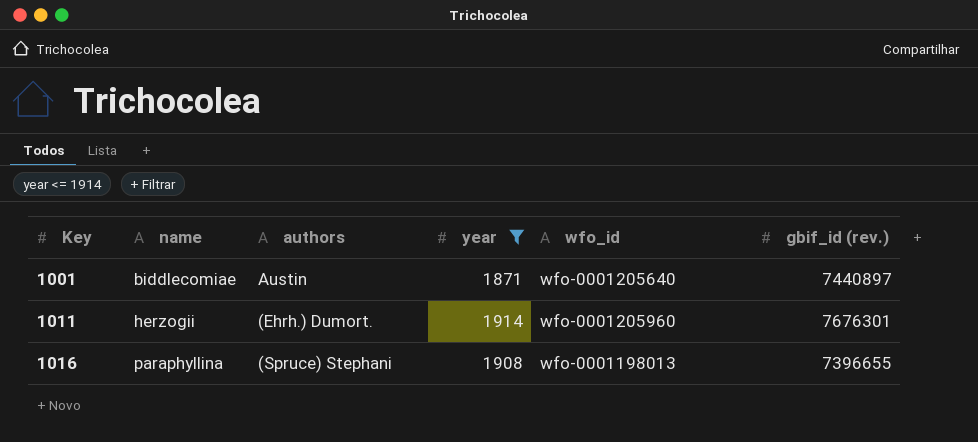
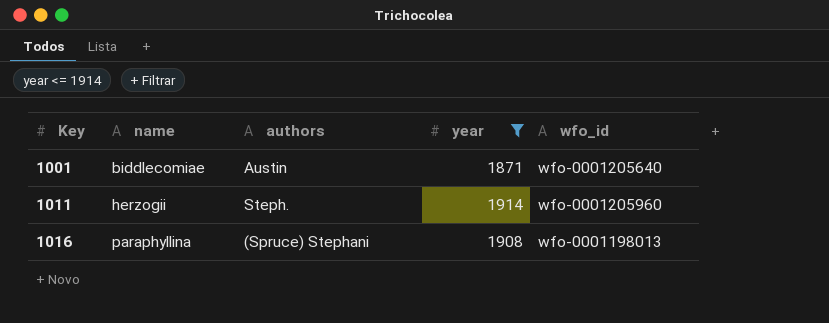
column gbif_id (rev.) | position: 6 -> none
1011 | authors: (Ehrh.) Dumort. -> Steph.

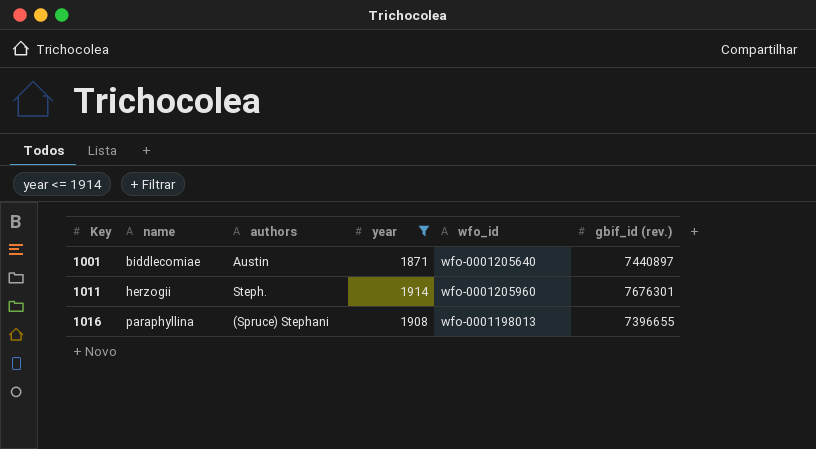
column gbif_id (rev.) | position: none -> 6

